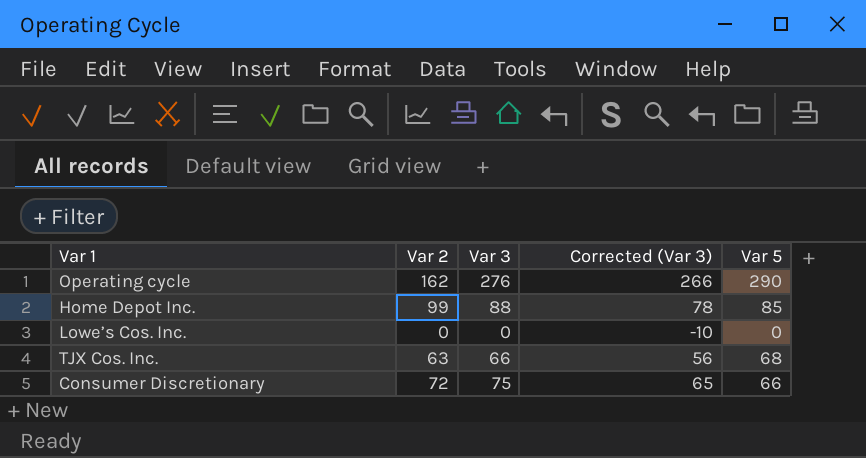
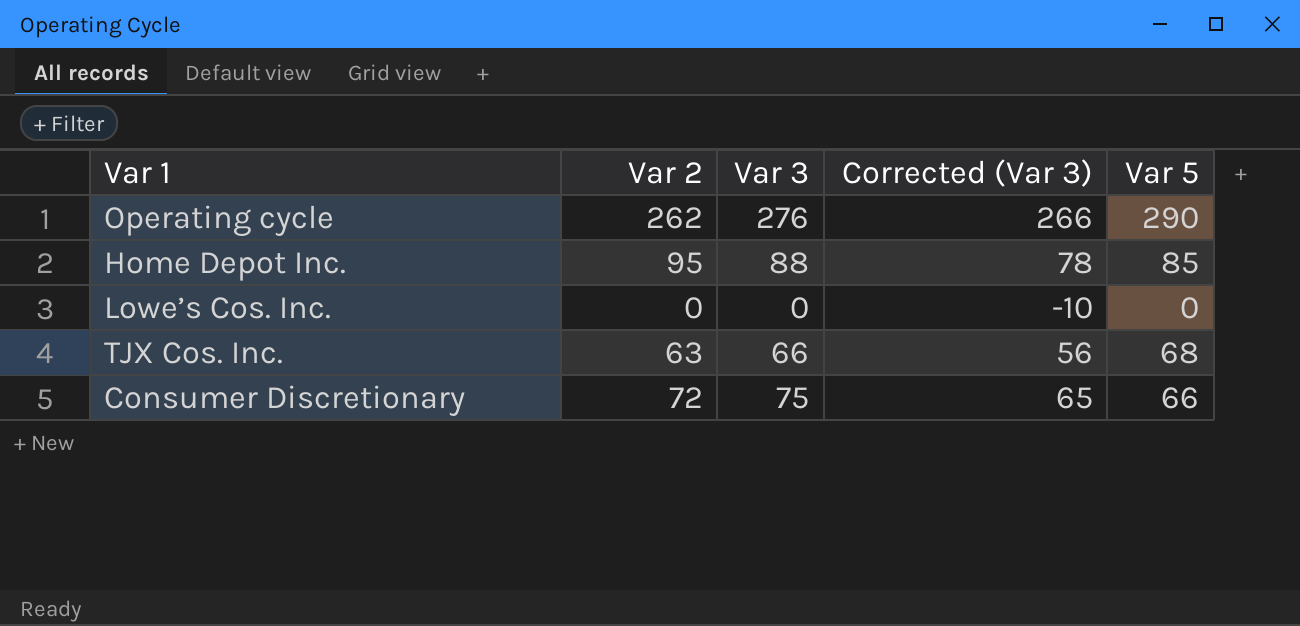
Operating cycle | Var 2: 162 -> 262
Home Depot Inc. | Var 2: 99 -> 95

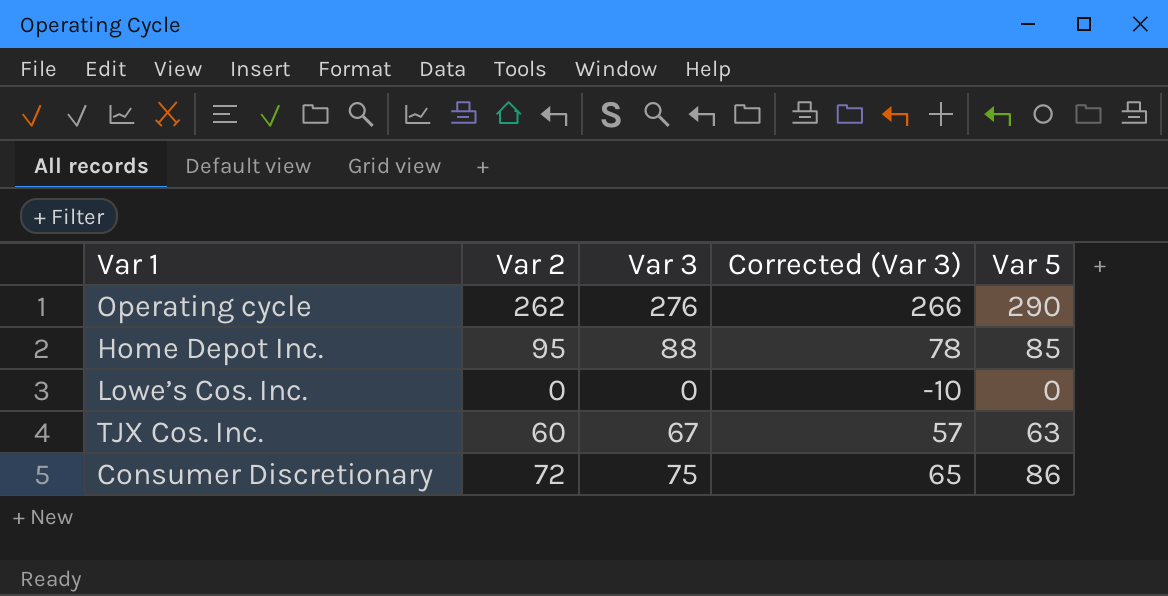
TJX Cos. Inc. | Var 2: 63 -> 60
TJX Cos. Inc. | Var 3: 66 -> 67
TJX Cos. Inc. | Corrected (Var 3): 56 -> 57
TJX Cos. Inc. | Var 5: 68 -> 63
Consumer Discretionary | Var 5: 66 -> 86

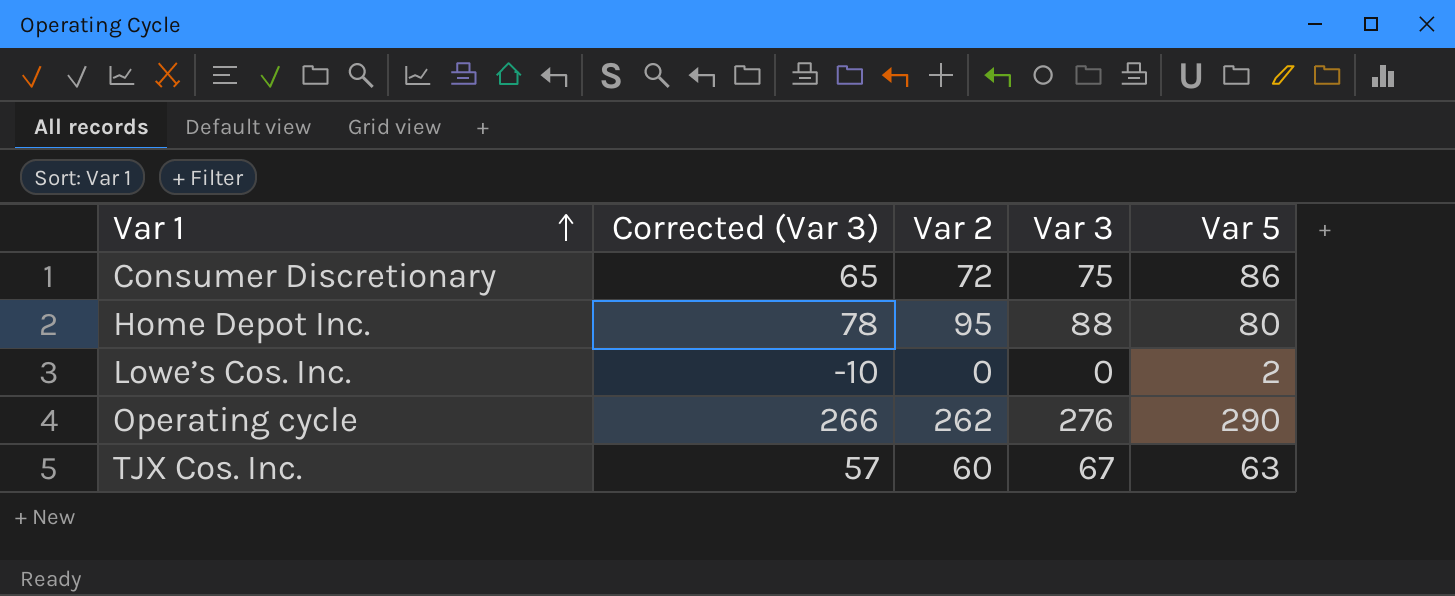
row order: none -> Var 1 ascending
column Corrected (Var 3) | position: 4 -> 2
Home Depot Inc. | Var 5: 85 -> 80
Lowe’s Cos. Inc. | Var 5: 0 -> 2

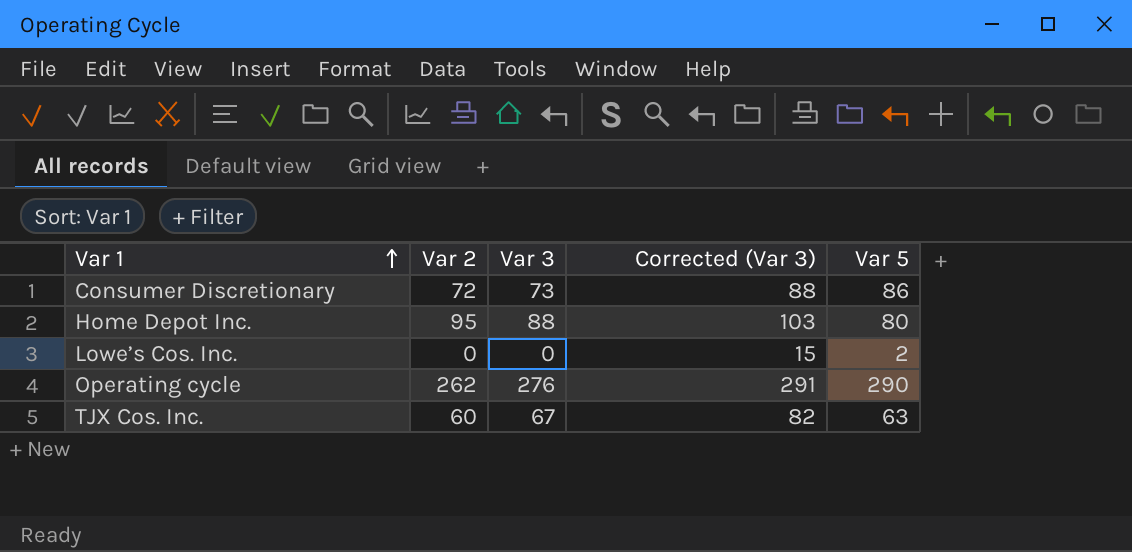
column Corrected (Var 3) | formula: [Var 3] - 10 -> [Var 3] + 15
column Corrected (Var 3) | position: 2 -> 4
Consumer Discretionary | Var 3: 75 -> 73

